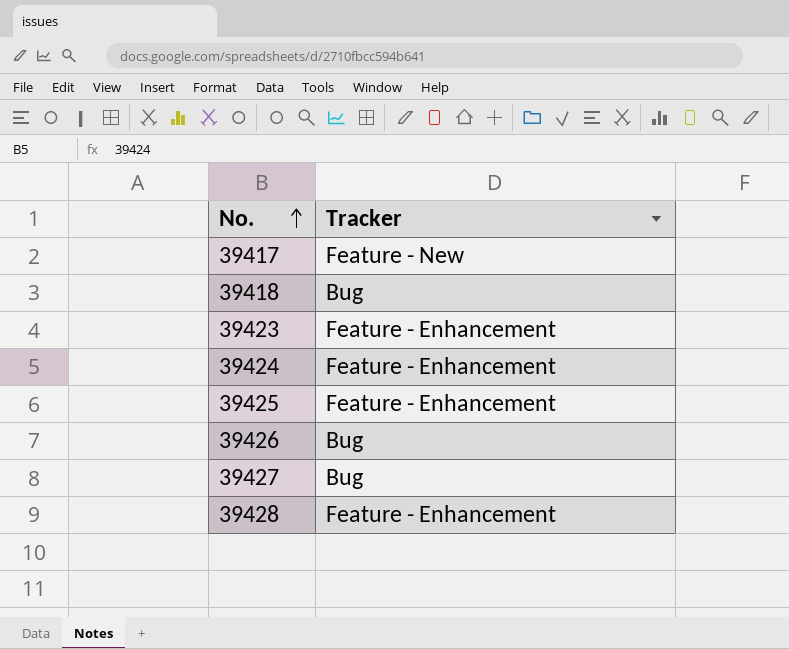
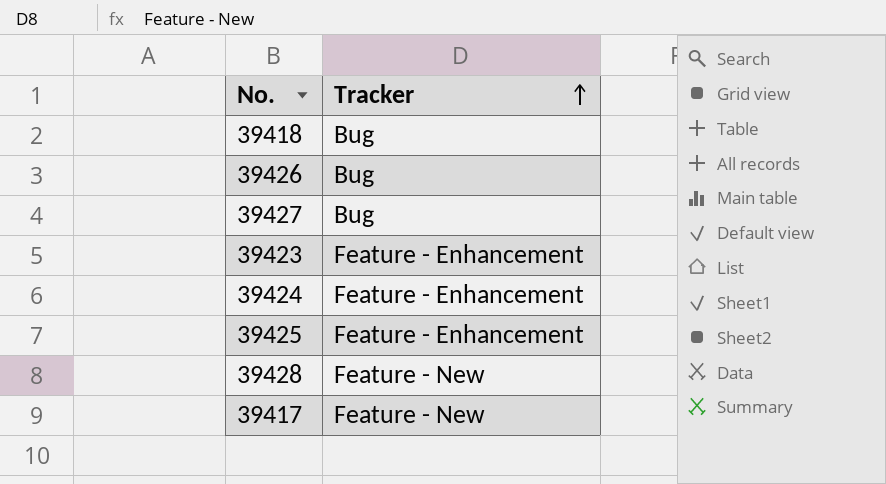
row order: No. ascending -> Tracker ascending
39428 | Tracker: Feature - Enhancement -> Feature - New

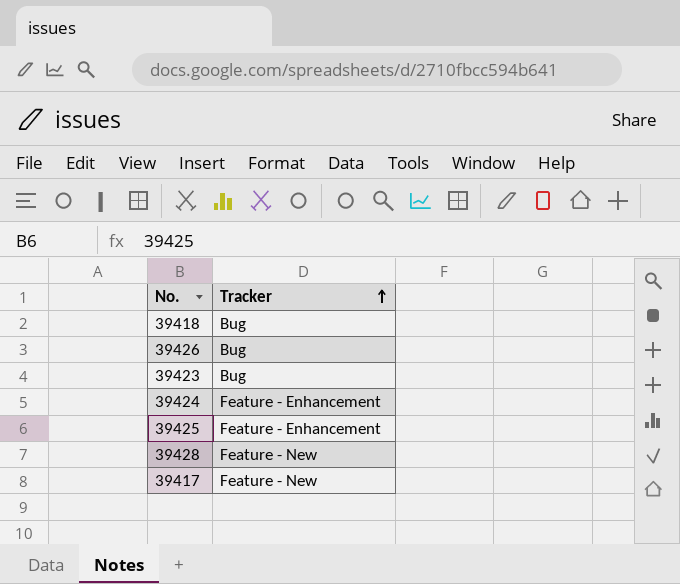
row 39427: Bug -> none
39423 | Tracker: Feature - Enhancement -> Bug

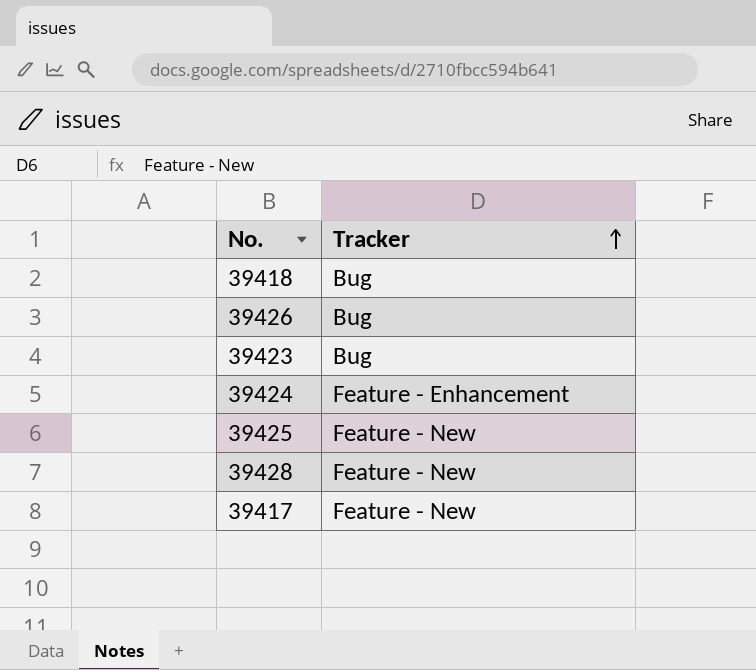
39425 | Tracker: Feature - Enhancement -> Feature - New

